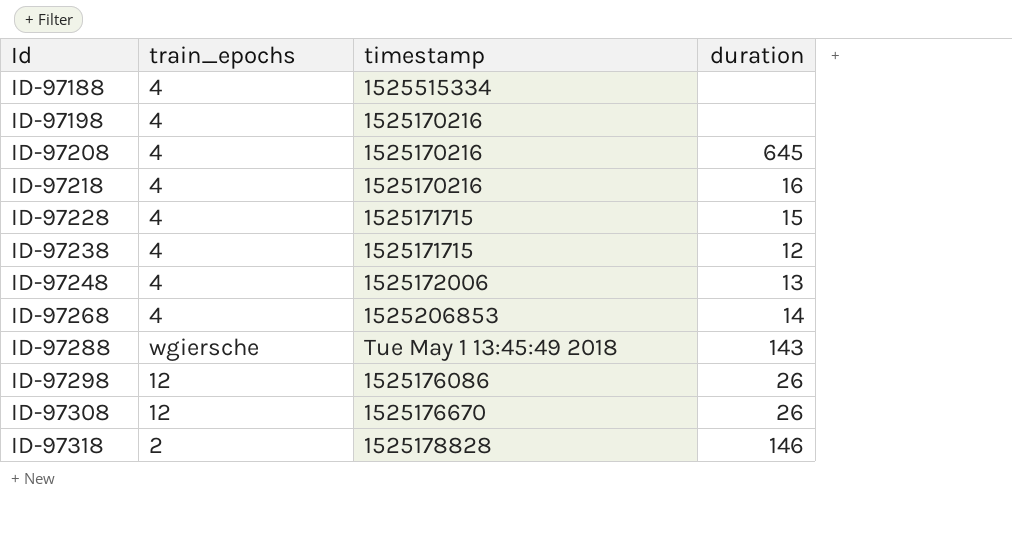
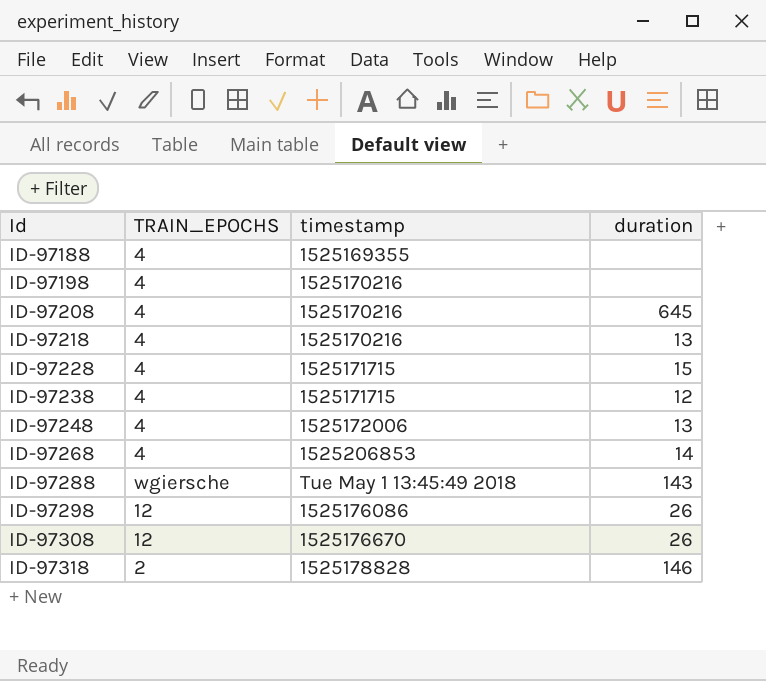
column name: train_epochs -> TRAIN_EPOCHS
ID-97188 | timestamp: 1525515334 -> 1525169355
ID-97218 | duration: 16 -> 13

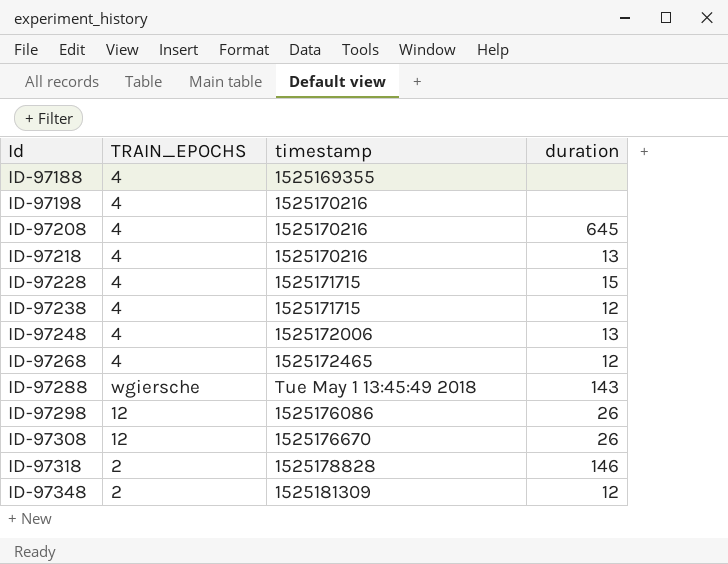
ID-97268 | timestamp: 1525206853 -> 1525172465
ID-97268 | duration: 14 -> 12
row ID-97348: none -> 2 | 1525181309 | 12

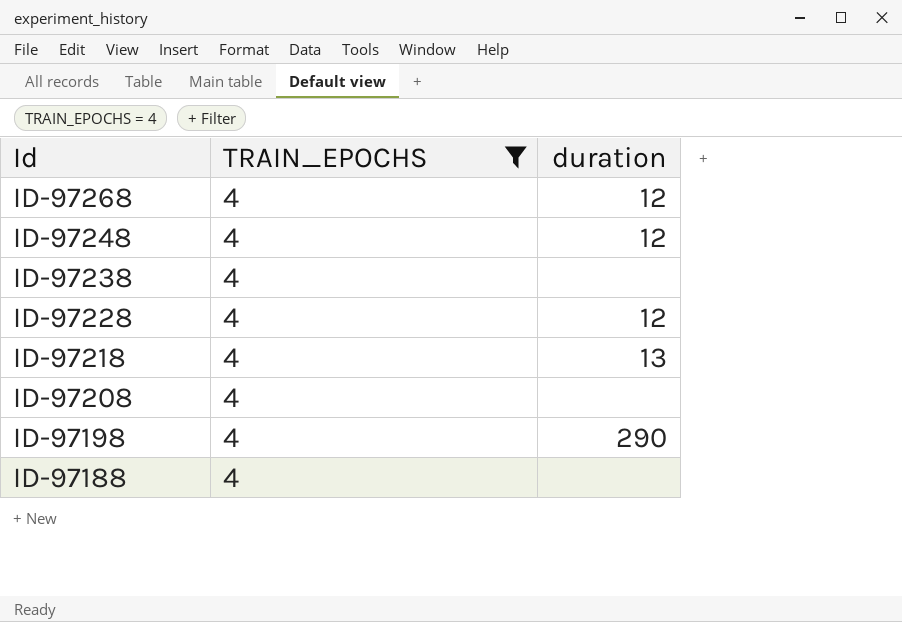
filter: none -> TRAIN_EPOCHS = 4
row order: Id ascending -> Id descending
column timestamp | position: 3 -> none
ID-97248 | duration: 13 -> 12
ID-97238 | duration: 12 -> none
ID-97228 | duration: 15 -> 12
ID-97208 | duration: 645 -> none
ID-97198 | duration: none -> 290

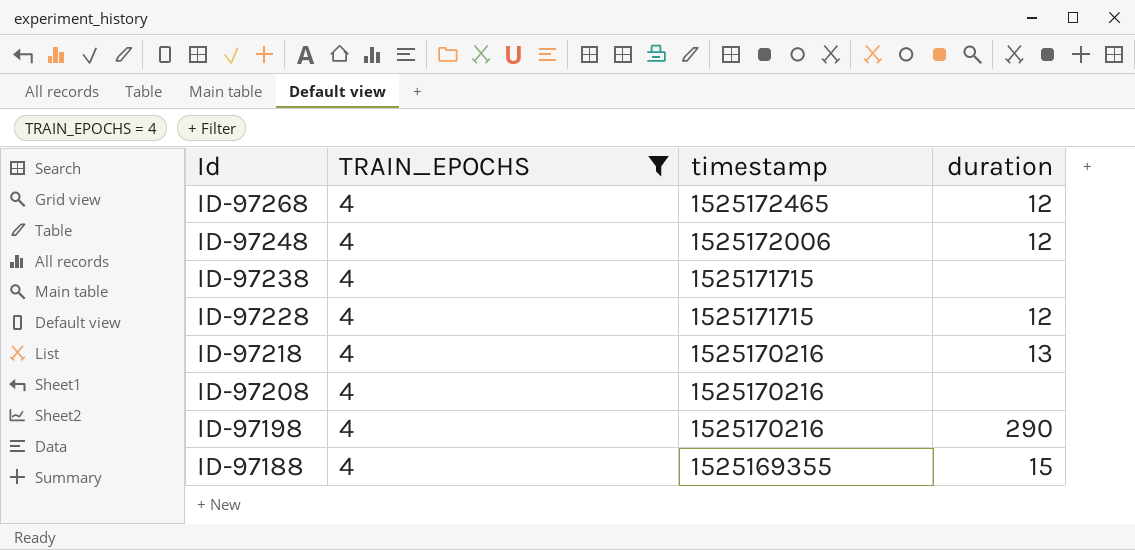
column timestamp | position: none -> 3
ID-97188 | duration: none -> 15

